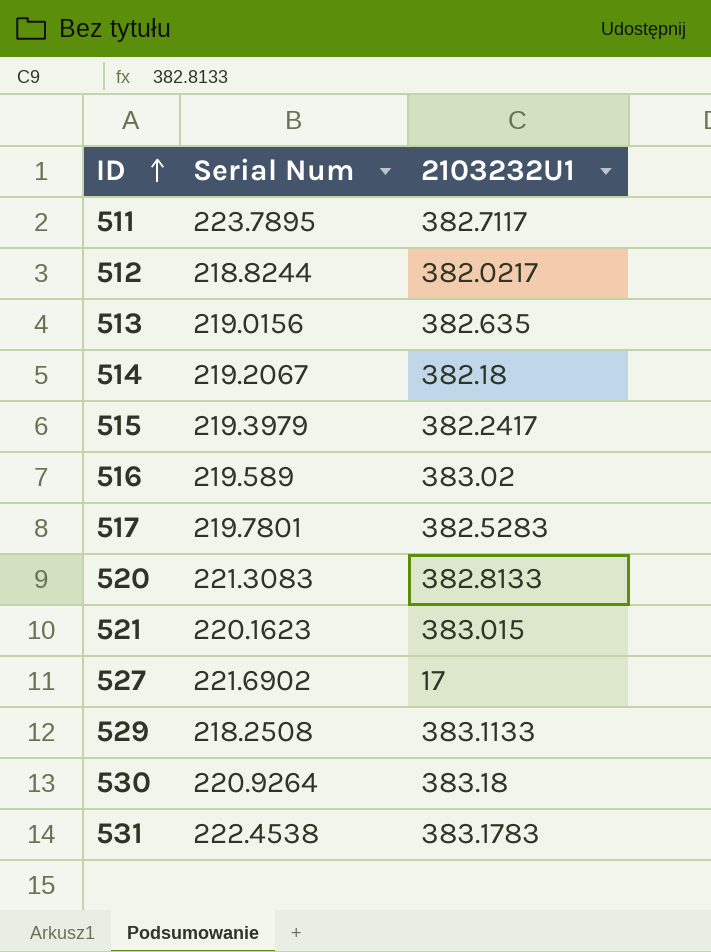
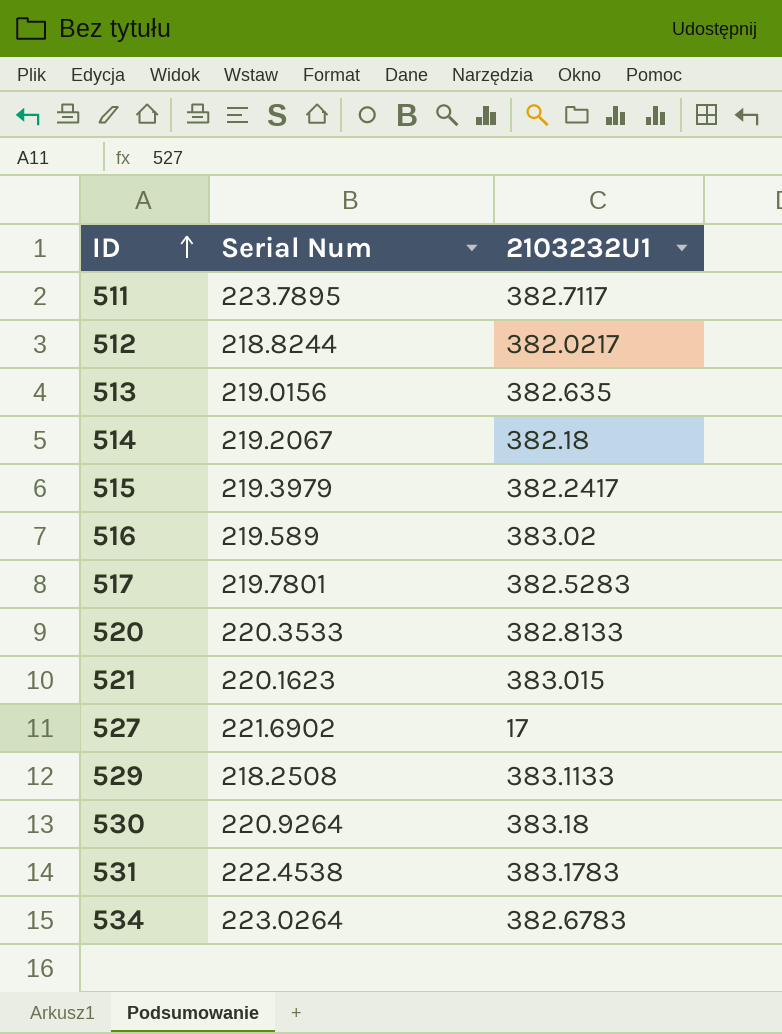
520 | Serial Num: 221.3083 -> 220.3533
row 534: none -> 223.0264 | 382.6783

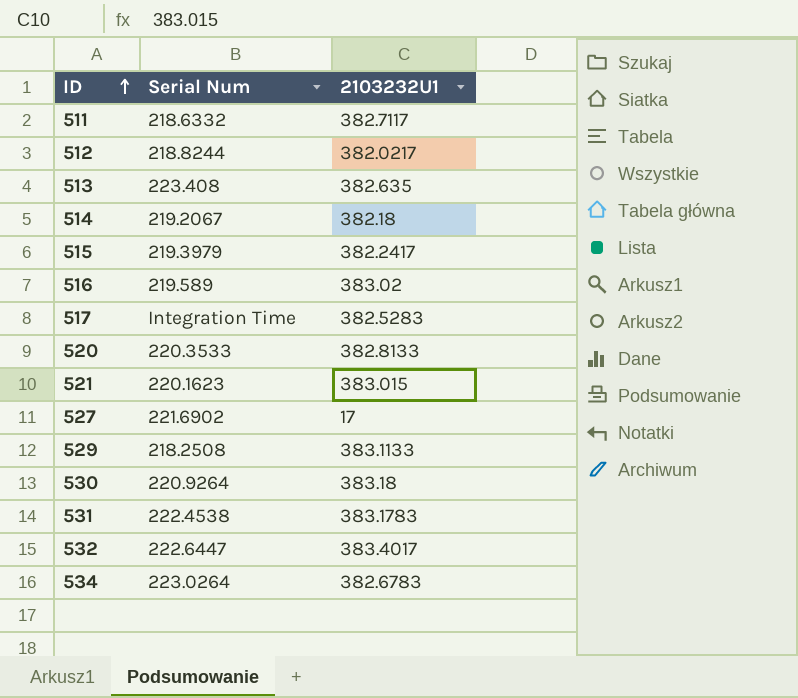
511 | Serial Num: 223.7895 -> 218.6332
513 | Serial Num: 219.0156 -> 223.408
517 | Serial Num: 219.7801 -> Integration Time
row 532: none -> 222.6447 | 383.4017

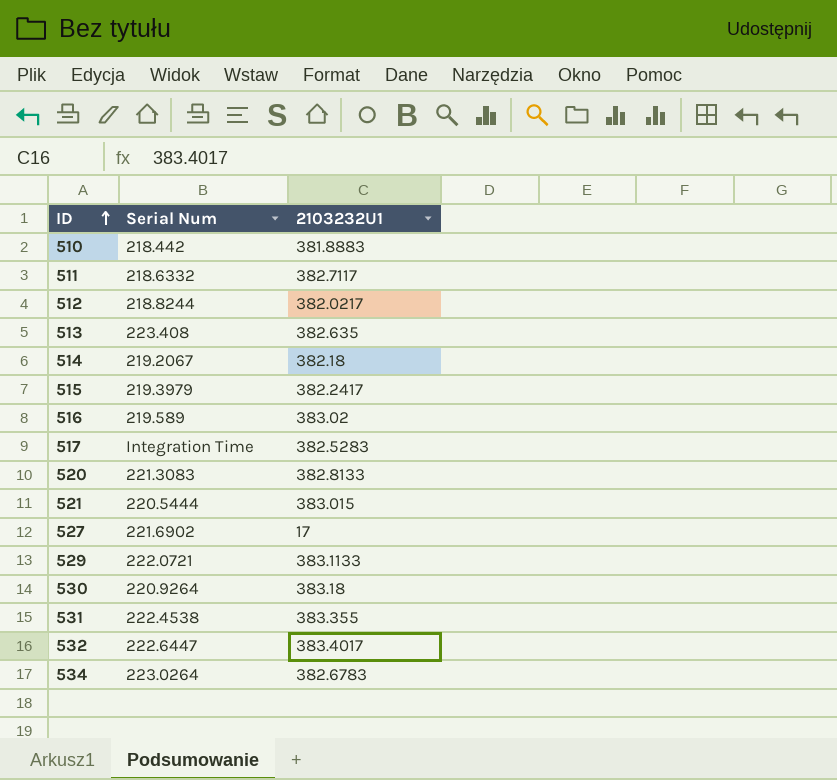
row 510: none -> 218.442 | 381.8883
520 | Serial Num: 220.3533 -> 221.3083
521 | Serial Num: 220.1623 -> 220.5444
529 | Serial Num: 218.2508 -> 222.0721
531 | 2103232U1: 383.1783 -> 383.355

